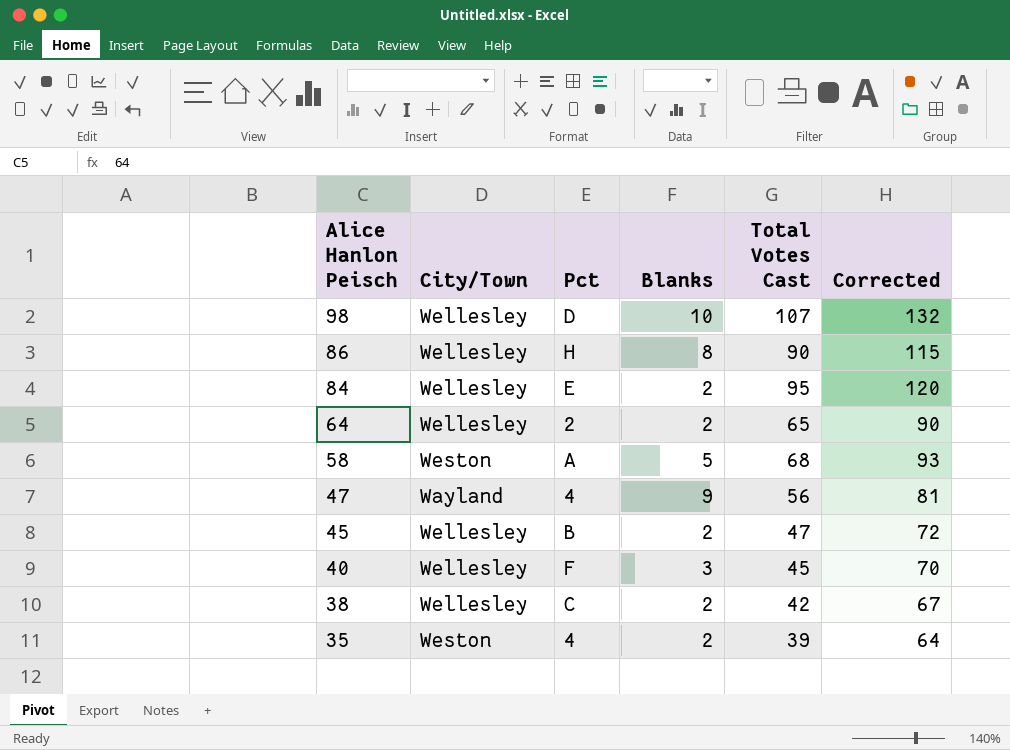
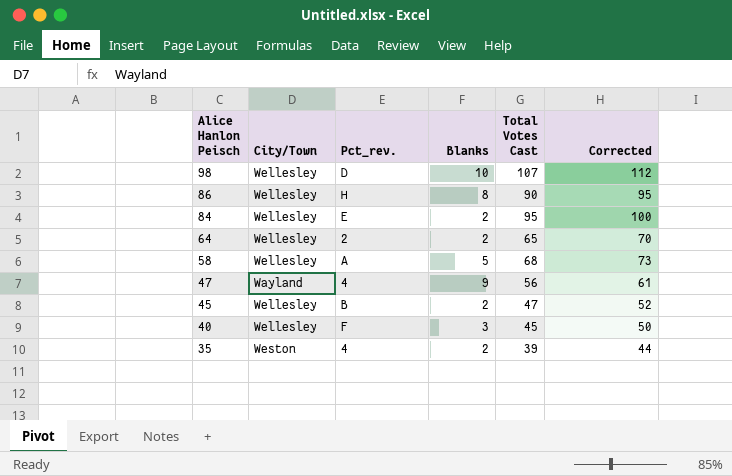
column name: Pct -> Pct_rev.
column Corrected | formula: [Total Votes Cast] + 25 -> [Total Votes Cast] + 5
row 38: Wellesley | C | 2 | 42 | 67 -> none
58 | City/Town: Weston -> Wellesley

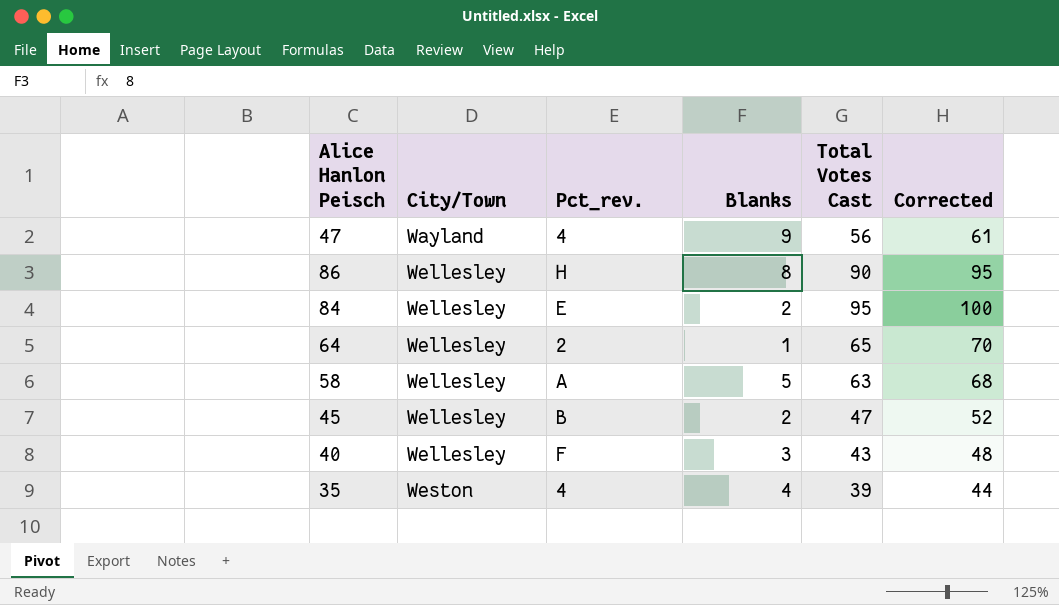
row order: Alice Hanlon Peisch descending -> City/Town ascending
row 98: Wellesley | D | 10 | 107 | 112 -> none
64 | Blanks: 2 -> 1
58 | Total Votes Cast: 68 -> 63
58 | Corrected: 73 -> 68
40 | Total Votes Cast: 45 -> 43
40 | Corrected: 50 -> 48
35 | Blanks: 2 -> 4

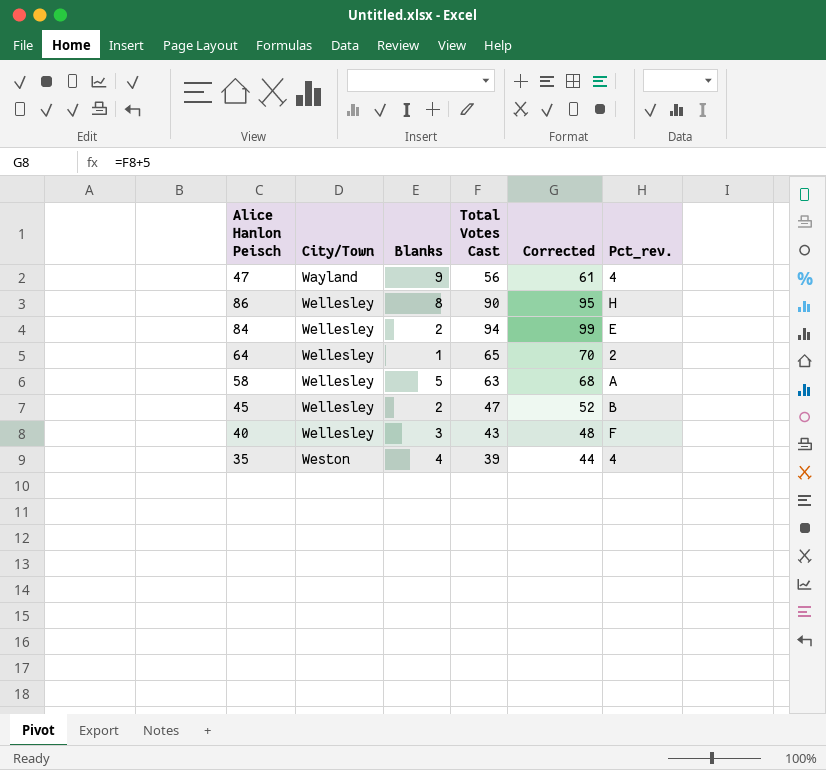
column Pct_rev. | position: 3 -> 6
84 | Total Votes Cast: 95 -> 94
84 | Corrected: 100 -> 99

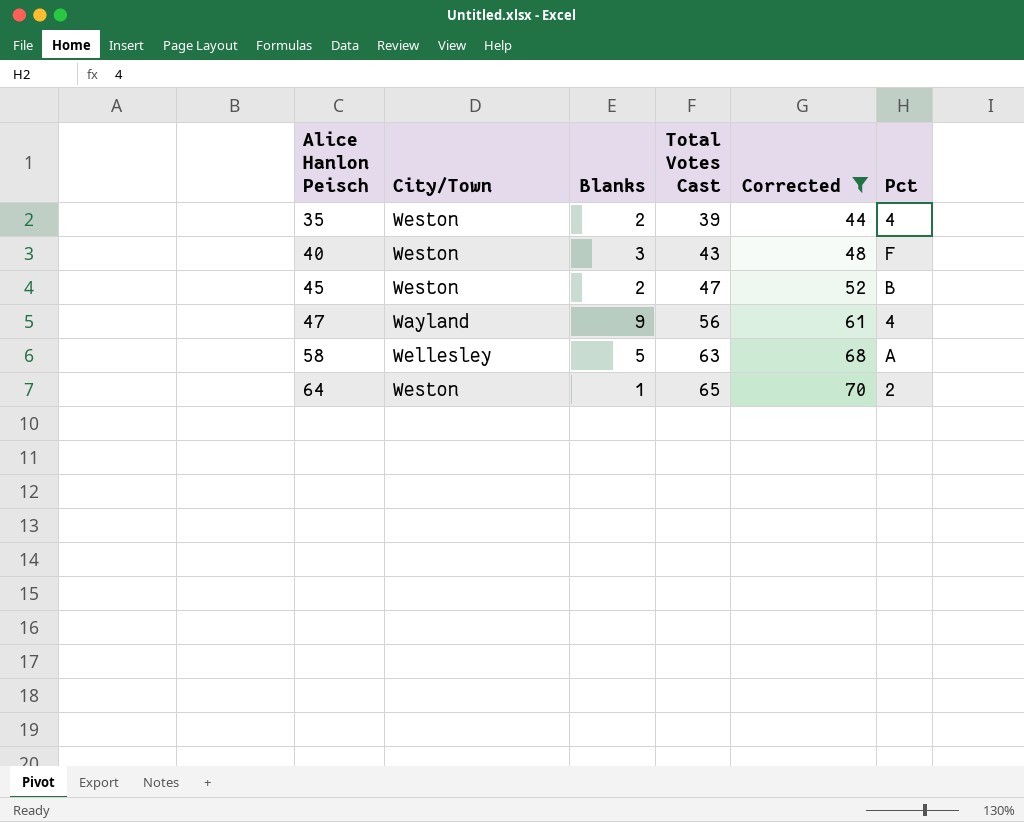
filter: none -> Corrected <= 70
row order: City/Town ascending -> Alice Hanlon Peisch ascending
column name: Pct_rev. -> Pct
35 | Blanks: 4 -> 2
40 | City/Town: Wellesley -> Weston
45 | City/Town: Wellesley -> Weston
64 | City/Town: Wellesley -> Weston

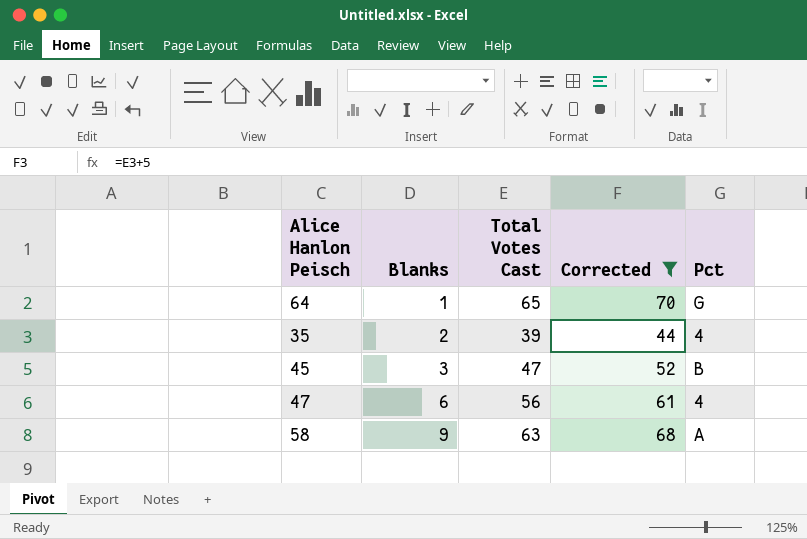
row order: Alice Hanlon Peisch ascending -> Blanks ascending
column City/Town | position: 2 -> none
row 40: Weston | 3 | 43 | 48 | F -> none
64 | Pct: 2 -> G
45 | Blanks: 2 -> 3
47 | Blanks: 9 -> 6
58 | Blanks: 5 -> 9

